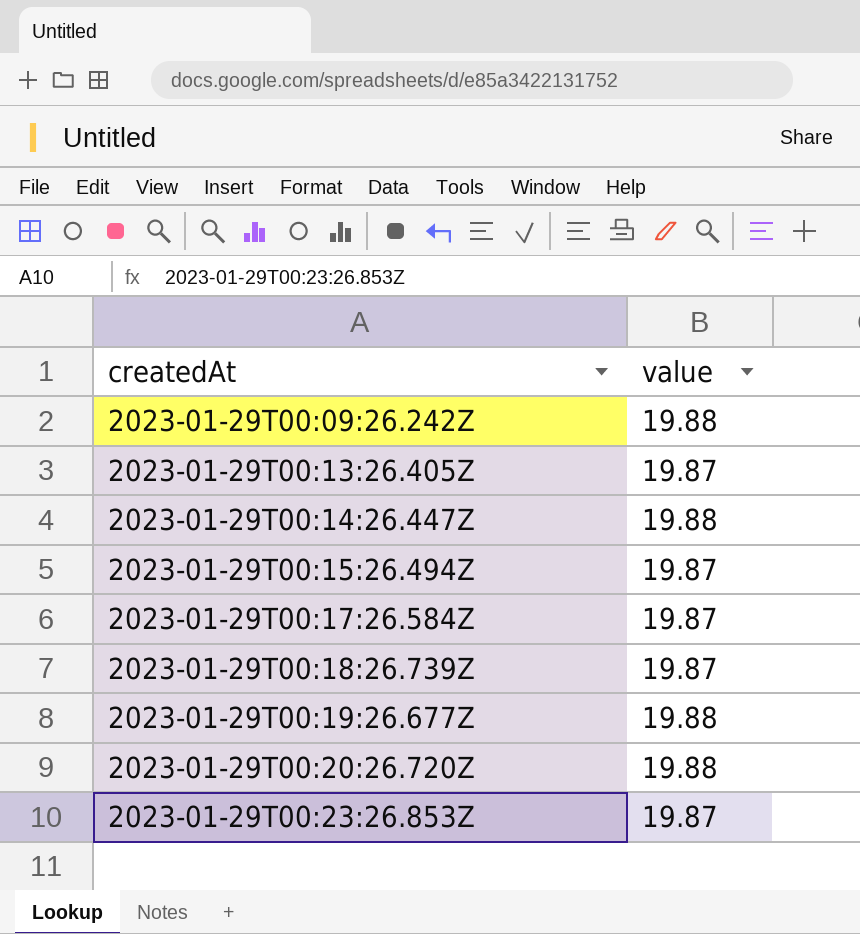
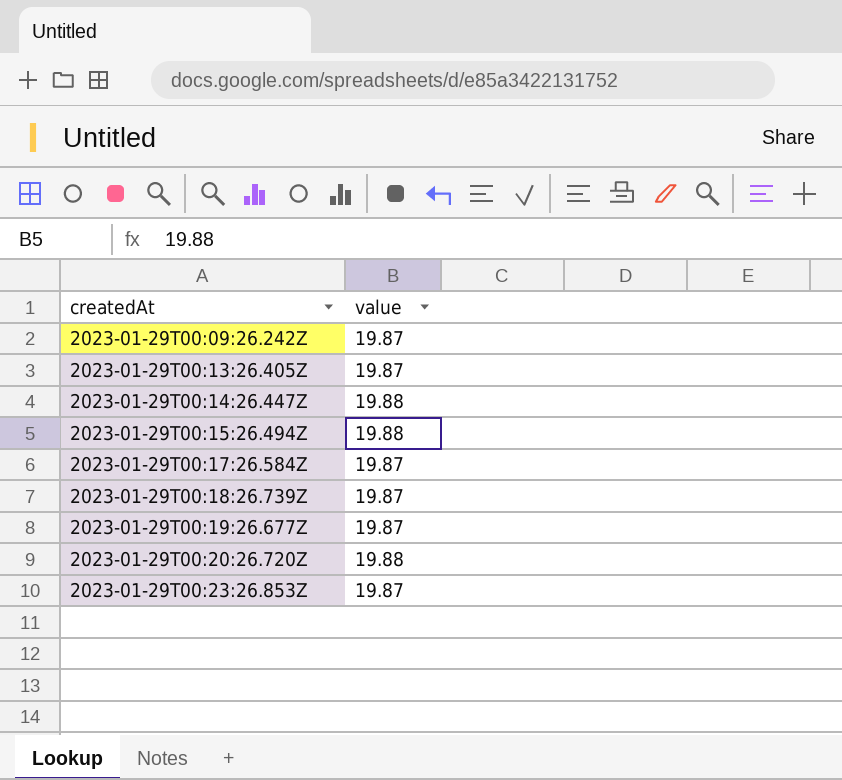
2023-01-29T00:09:26.242Z | value: 19.88 -> 19.87
2023-01-29T00:15:26.494Z | value: 19.87 -> 19.88
2023-01-29T00:19:26.677Z | value: 19.88 -> 19.87

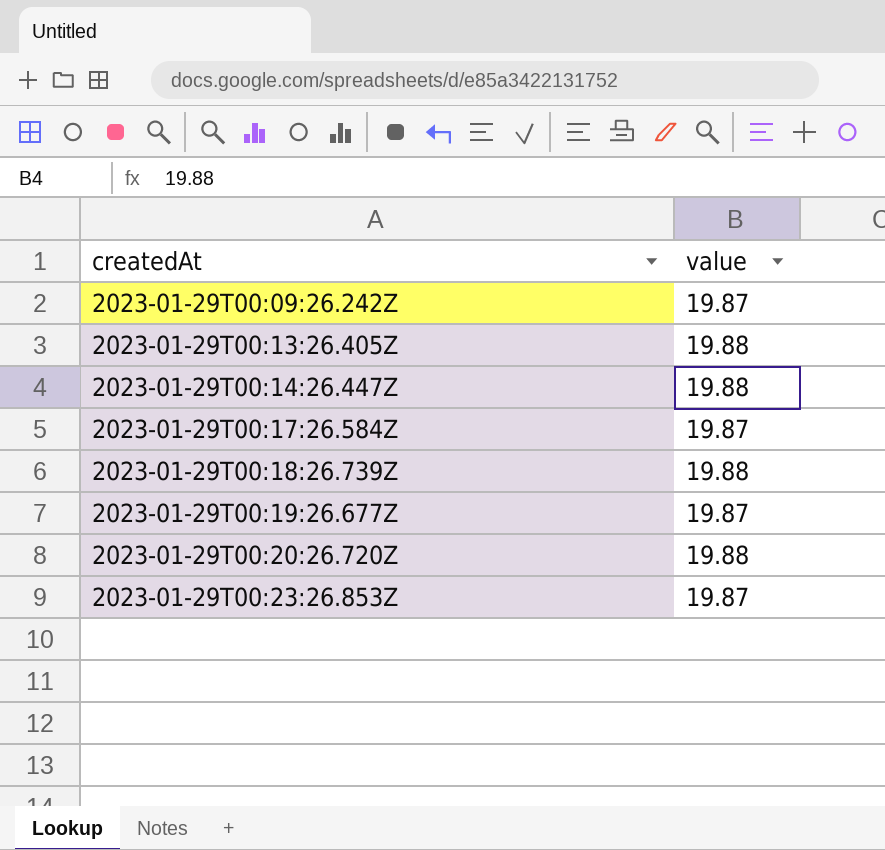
row 2023-01-29T00:15:26.494Z: 19.88 -> none
2023-01-29T00:13:26.405Z | value: 19.87 -> 19.88
2023-01-29T00:18:26.739Z | value: 19.87 -> 19.88

